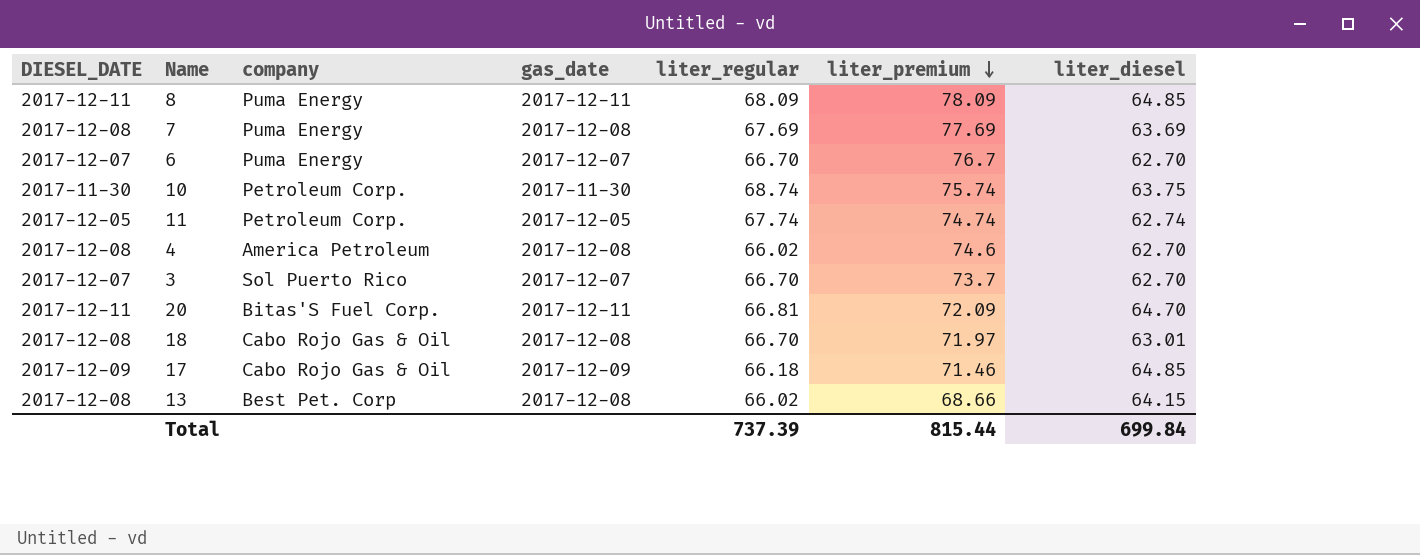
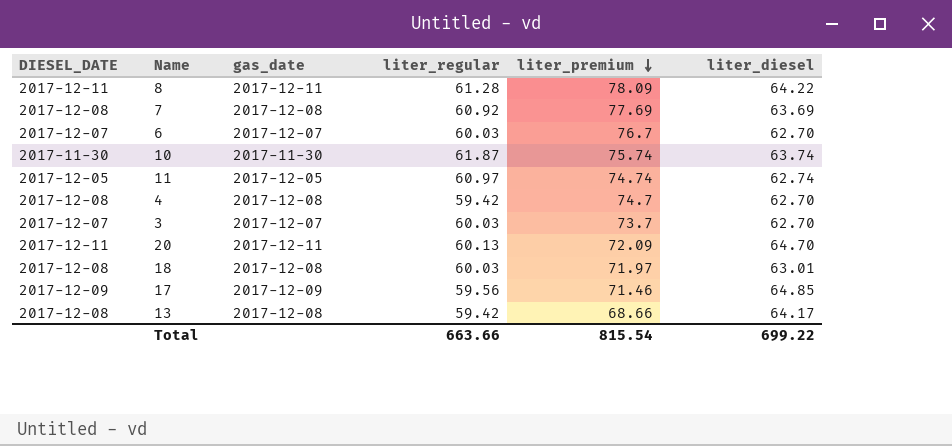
column company | position: 3 -> none
8 | liter_regular: 68.09 -> 61.28
8 | liter_diesel: 64.85 -> 64.22
7 | liter_regular: 67.69 -> 60.92
6 | liter_regular: 66.70 -> 60.03
10 | liter_regular: 68.74 -> 61.87
10 | liter_diesel: 63.75 -> 63.74
11 | liter_regular: 67.74 -> 60.97
4 | liter_regular: 66.02 -> 59.42
4 | liter_premium: 74.6 -> 74.7
3 | liter_regular: 66.70 -> 60.03
20 | liter_regular: 66.81 -> 60.13
18 | liter_regular: 66.70 -> 60.03
17 | liter_regular: 66.18 -> 59.56
13 | liter_regular: 66.02 -> 59.42
13 | liter_diesel: 64.15 -> 64.17
Total | liter_regular: 737.39 -> 663.66
Total | liter_premium: 815.44 -> 815.54
Total | liter_diesel: 699.84 -> 699.22

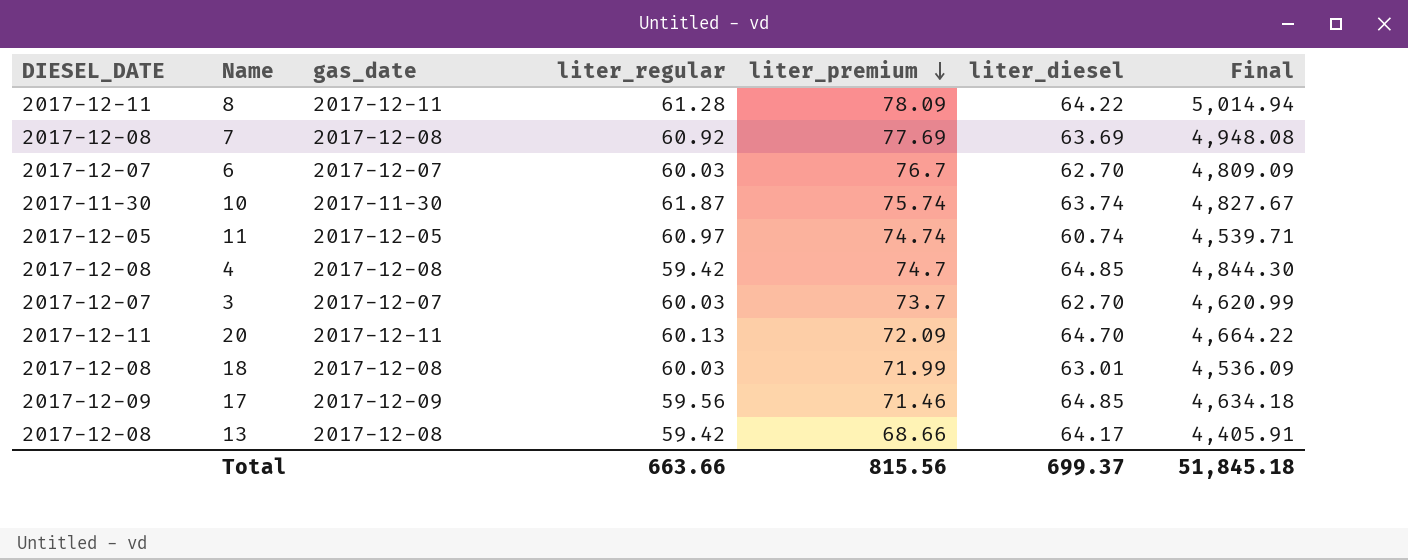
column Final | formula: none -> [liter_premium] * [liter_diesel]
11 | liter_diesel: 62.74 -> 60.74
4 | liter_diesel: 62.70 -> 64.85
18 | liter_premium: 71.97 -> 71.99
Total | liter_premium: 815.54 -> 815.56
Total | liter_diesel: 699.22 -> 699.37

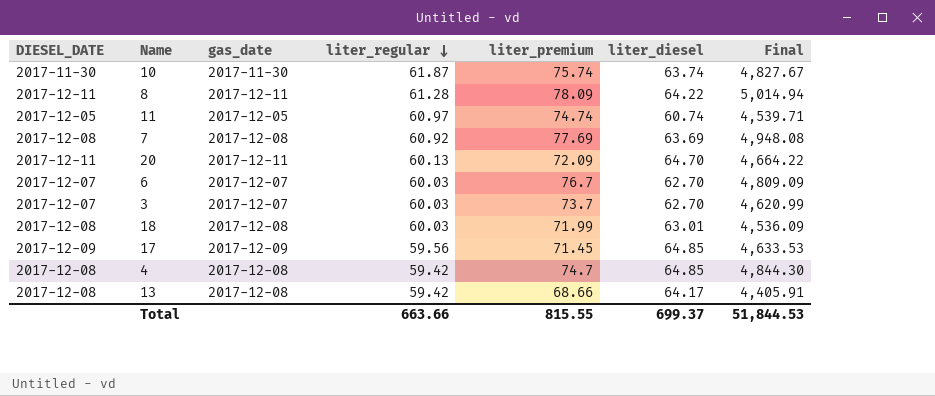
row order: liter_premium descending -> liter_regular descending
17 | liter_premium: 71.46 -> 71.45
17 | Final: 4,634.18 -> 4,633.53
Total | liter_premium: 815.56 -> 815.55
Total | Final: 51,845.18 -> 51,844.53

